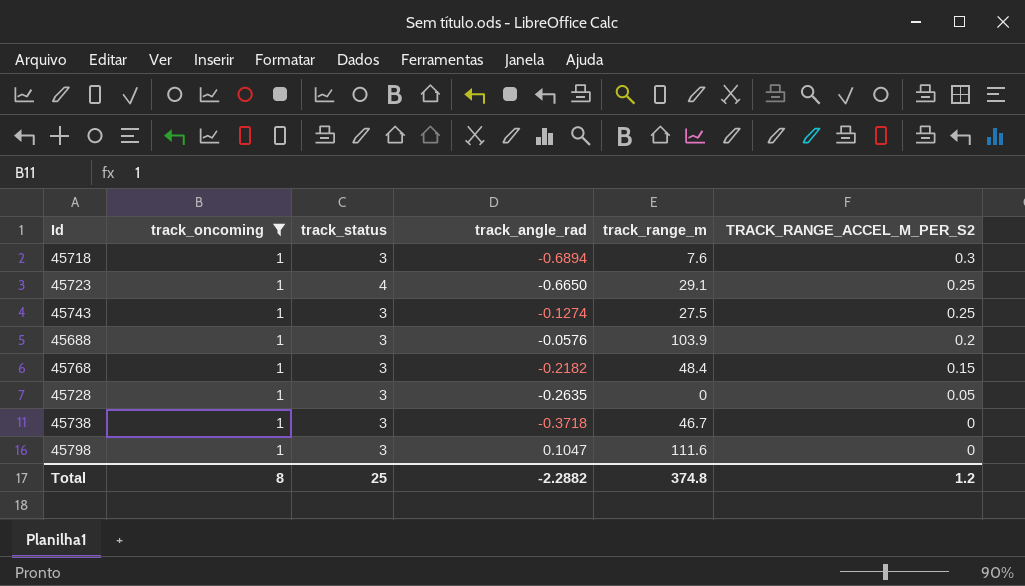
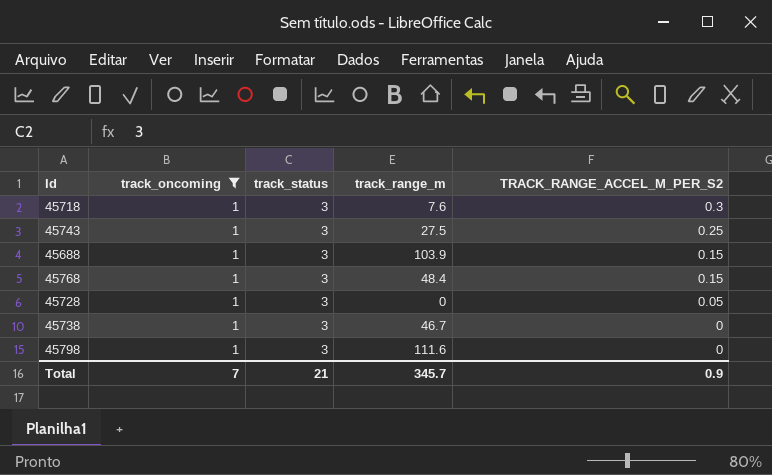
column track_angle_rad | position: 4 -> none
row 45723: 1 | 4 | -0.6650 | 29.1 | 0.25 -> none
45688 | TRACK_RANGE_ACCEL_M_PER_S2: 0.2 -> 0.15
Total | track_oncoming: 8 -> 7
Total | track_status: 25 -> 21
Total | track_range_m: 374.8 -> 345.7
Total | TRACK_RANGE_ACCEL_M_PER_S2: 1.2 -> 0.9

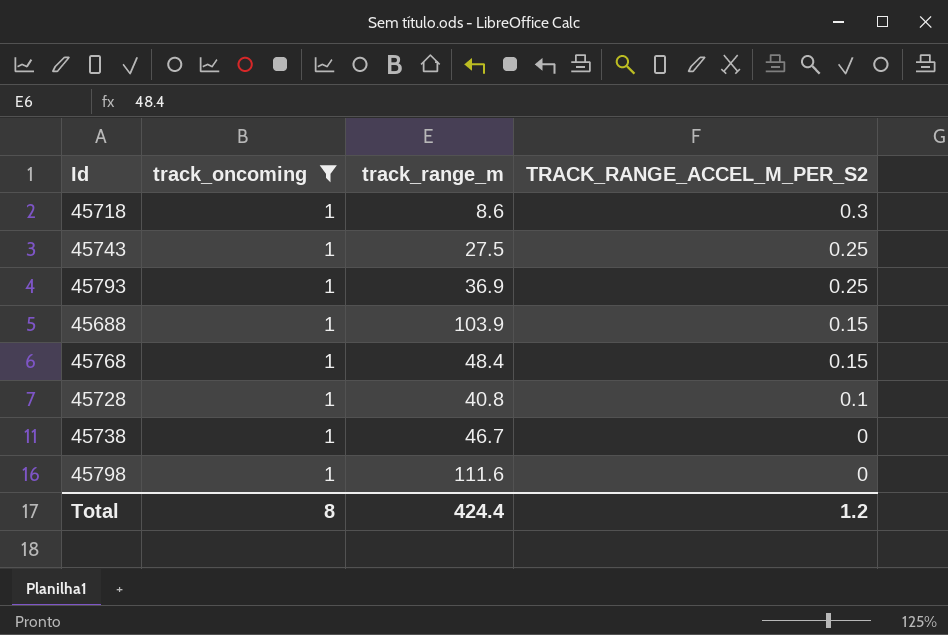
column track_status | position: 3 -> none
45718 | track_range_m: 7.6 -> 8.6
row 45793: none -> 1 | 36.9 | 0.25
45728 | track_range_m: 0 -> 40.8
45728 | TRACK_RANGE_ACCEL_M_PER_S2: 0.05 -> 0.1
Total | track_oncoming: 7 -> 8
Total | track_range_m: 345.7 -> 424.4
Total | TRACK_RANGE_ACCEL_M_PER_S2: 0.9 -> 1.2

